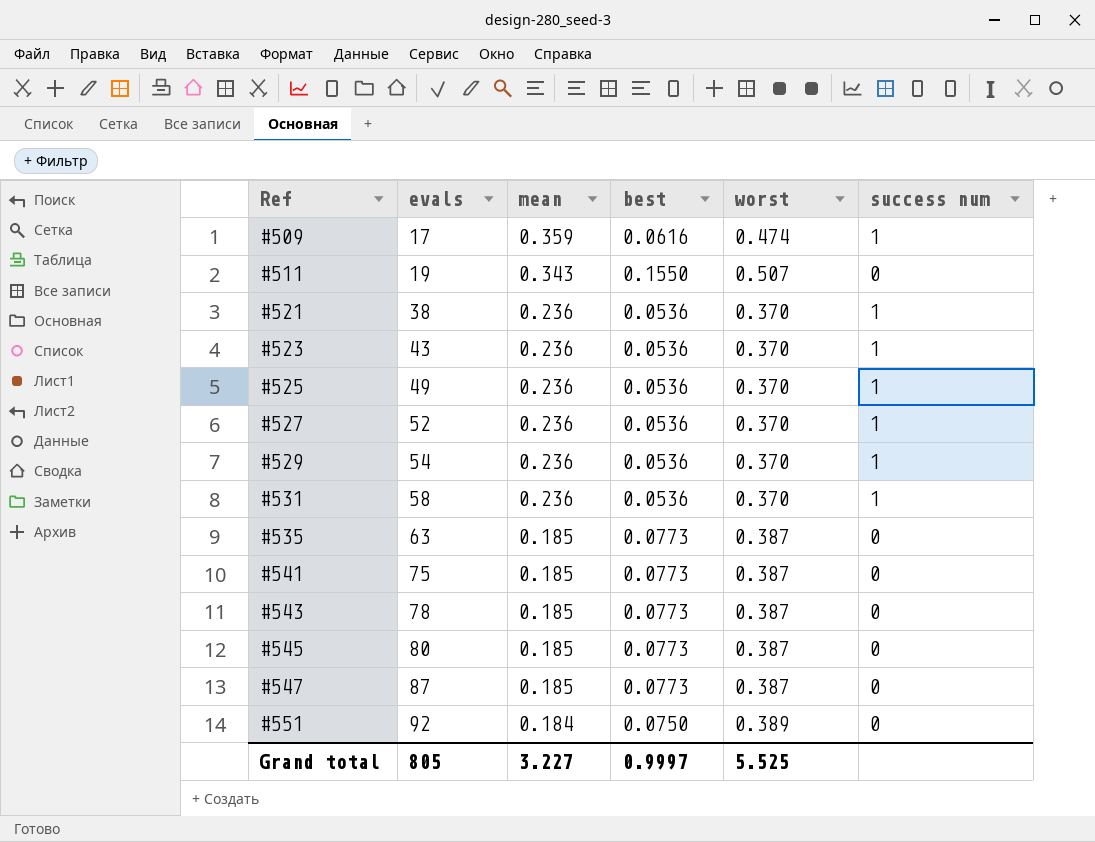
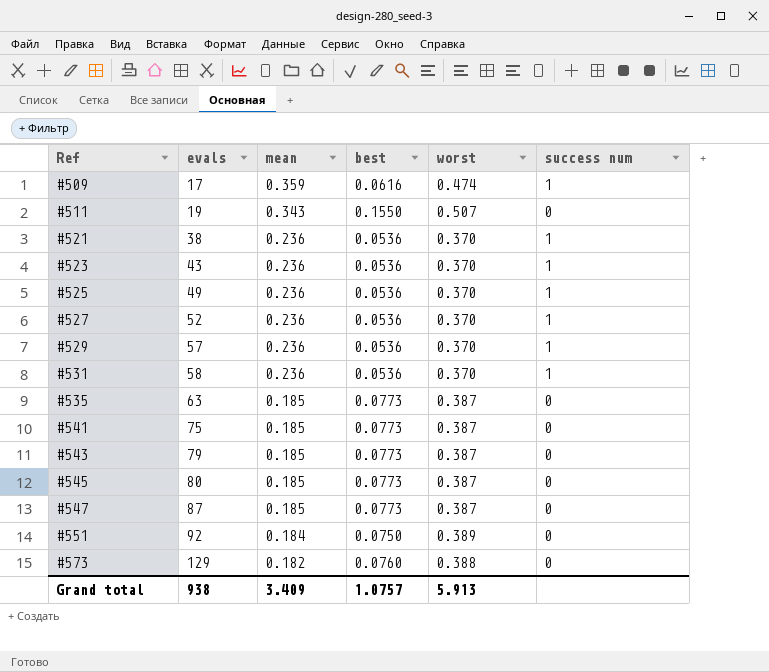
#529 | evals: 54 -> 57
#543 | evals: 78 -> 79
row #573: none -> 129 | 0.182 | 0.0760 | 0.388 | 0
Grand total | evals: 805 -> 938
Grand total | mean: 3.227 -> 3.409
Grand total | best: 0.9997 -> 1.0757
Grand total | worst: 5.525 -> 5.913

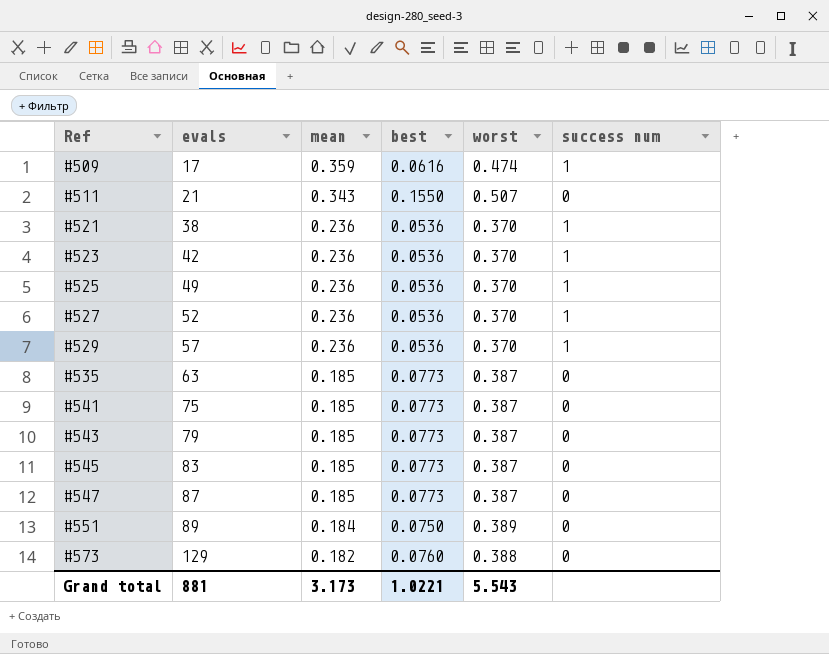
row #531: 58 | 0.236 | 0.0536 | 0.370 | 1 -> none
#511 | evals: 19 -> 21
#523 | evals: 43 -> 42
#545 | evals: 80 -> 83
#551 | evals: 92 -> 89
Grand total | evals: 938 -> 881
Grand total | mean: 3.409 -> 3.173
Grand total | best: 1.0757 -> 1.0221
Grand total | worst: 5.913 -> 5.543

